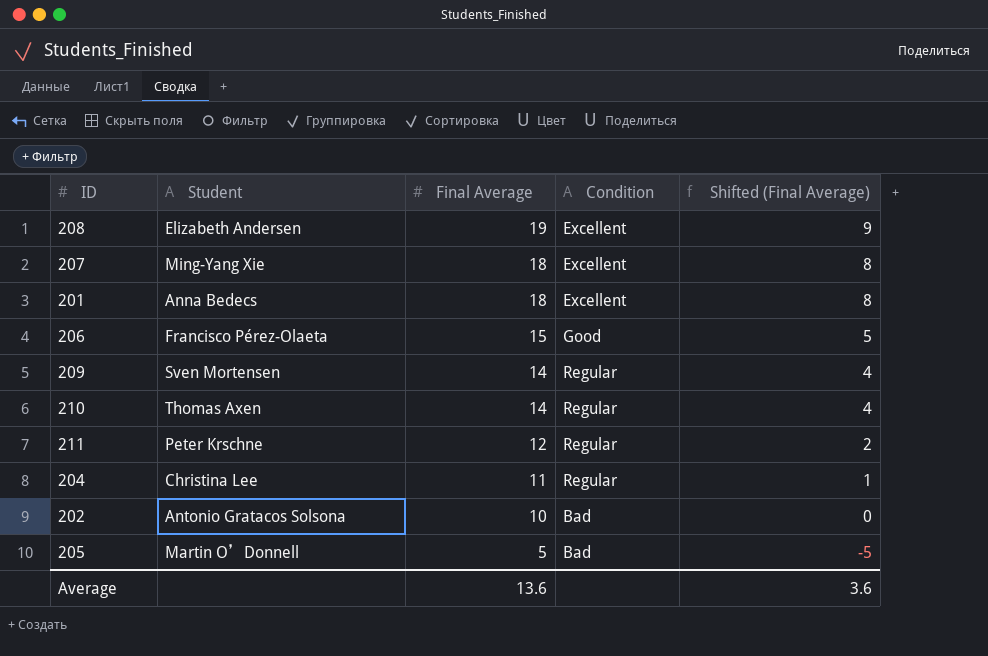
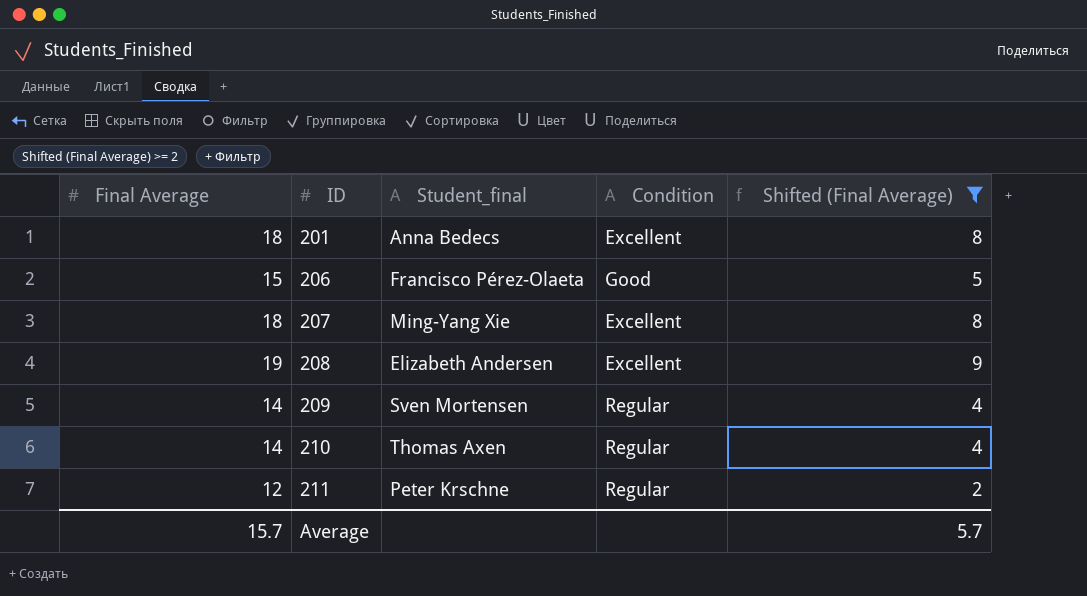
filter: none -> Shifted (Final Average) >= 2
row order: Final Average descending -> ID ascending
column Final Average | position: 3 -> 1
column name: Student -> Student_final
Average | Final Average: 13.6 -> 15.7
Average | Shifted (Final Average): 3.6 -> 5.7

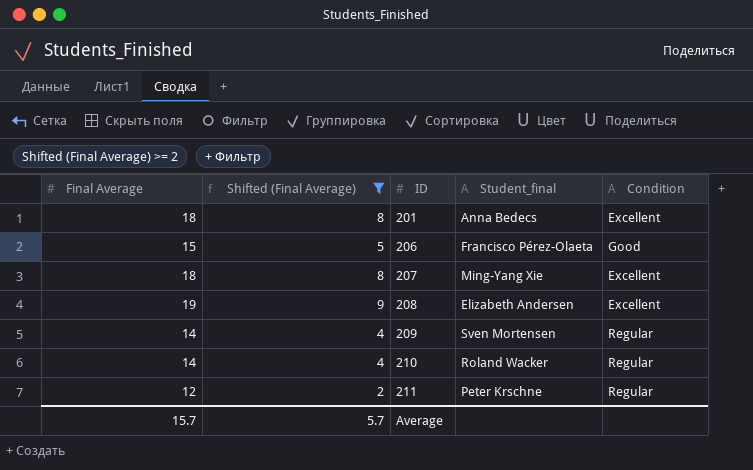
column Shifted (Final Average) | position: 5 -> 2
210 | Student_final: Thomas Axen -> Roland Wacker

